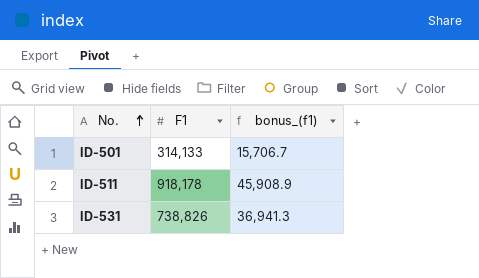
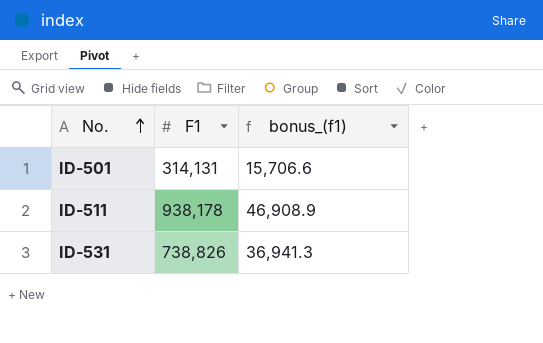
ID-501 | F1: 314,133 -> 314,131
ID-501 | bonus_(f1): 15,706.7 -> 15,706.6
ID-511 | F1: 918,178 -> 938,178
ID-511 | bonus_(f1): 45,908.9 -> 46,908.9

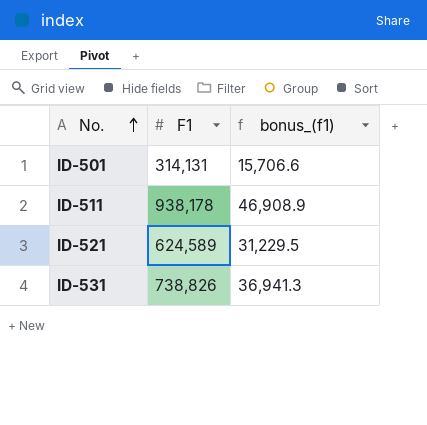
row ID-521: none -> 624,589 | 31,229.5

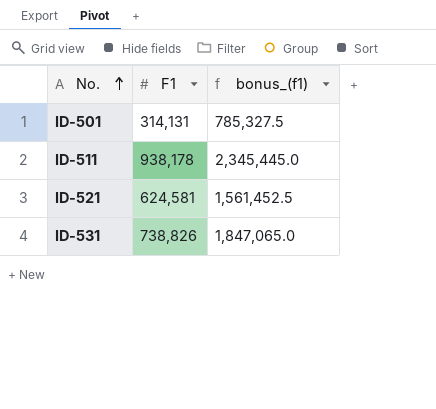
column bonus_(f1) | formula: [F1] * 0.05 -> [F1] * 2.5
ID-521 | F1: 624,589 -> 624,581

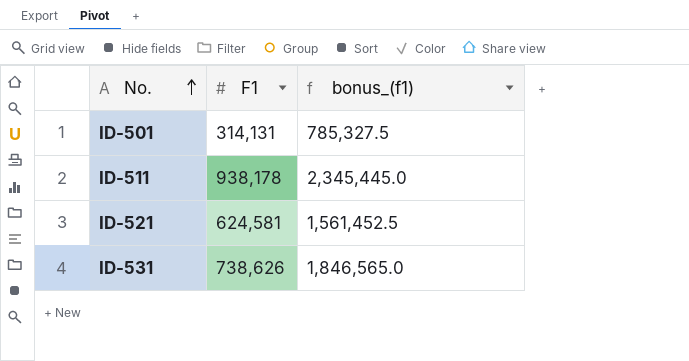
ID-531 | F1: 738,826 -> 738,626
ID-531 | bonus_(f1): 1,847,065.0 -> 1,846,565.0

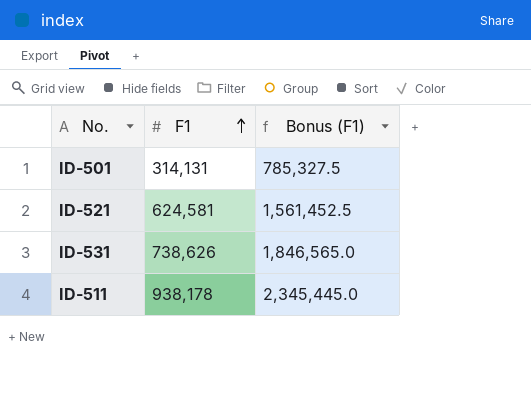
row order: No. ascending -> F1 ascending
column name: bonus_(f1) -> Bonus (F1)

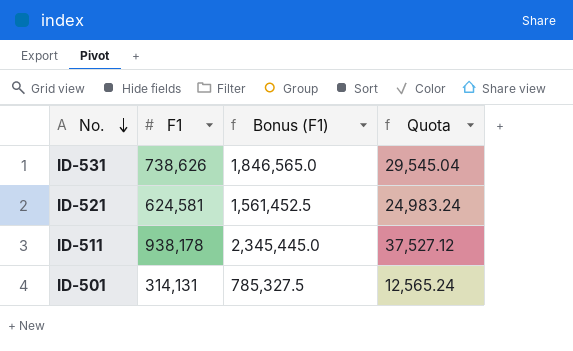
row order: F1 ascending -> No. descending
column Quota | formula: none -> [F1] * 0.04

